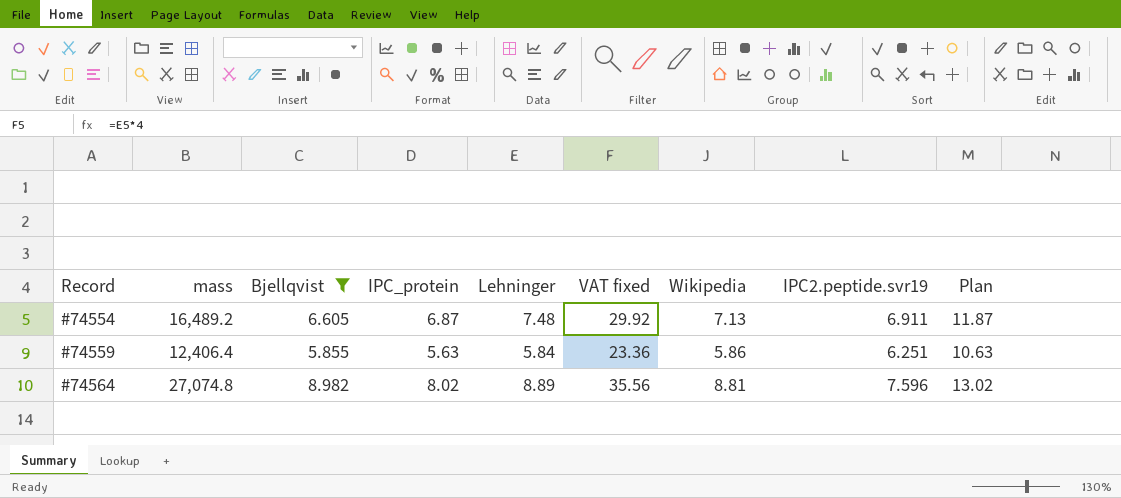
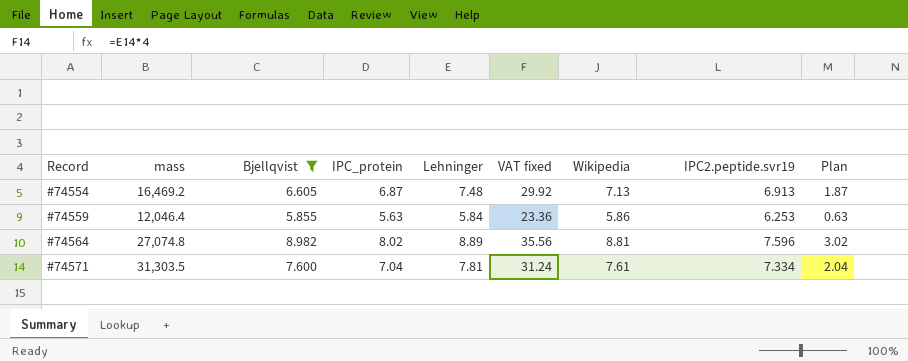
column Plan | formula: [IPC_protein] + 5 -> [IPC_protein] - 5
#74554 | mass: 16,489.2 -> 16,469.2
#74554 | IPC2.peptide.svr19: 6.911 -> 6.913
#74559 | mass: 12,406.4 -> 12,046.4
#74559 | IPC2.peptide.svr19: 6.251 -> 6.253
row #74571: none -> 31,303.5 | 7.600 | 7.04 | 7.81 | 31.24 | 7.61 | 7.334 | 2.04

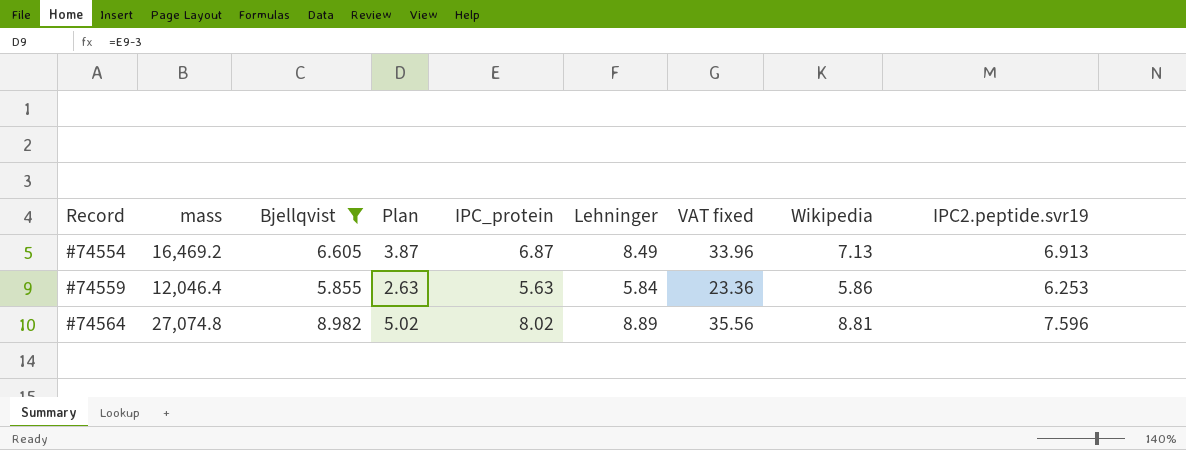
column Plan | formula: [IPC_protein] - 5 -> [IPC_protein] - 3
column Plan | position: 9 -> 4
row #74571: 31,303.5 | 7.600 | 7.04 | 7.81 | 31.24 | 7.61 | 7.334 | 2.04 -> none
#74554 | Lehninger: 7.48 -> 8.49
#74554 | VAT fixed: 29.92 -> 33.96

